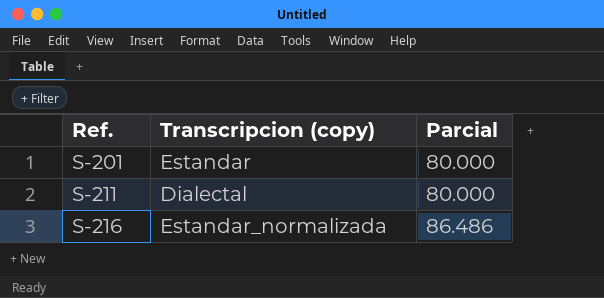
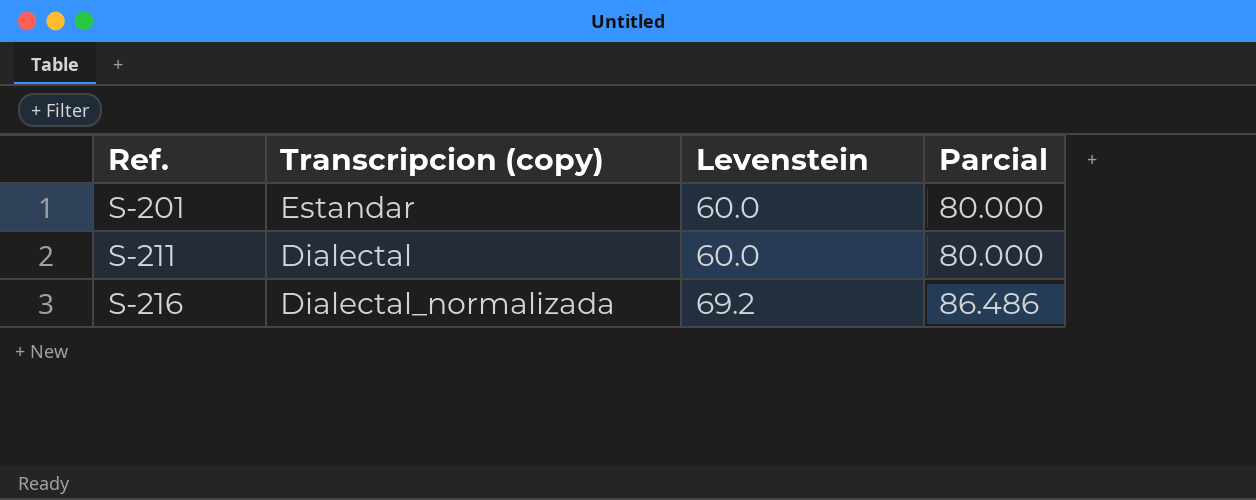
column Levenstein | position: none -> 3
S-216 | Transcripcion (copy): Estandar_normalizada -> Dialectal_normalizada

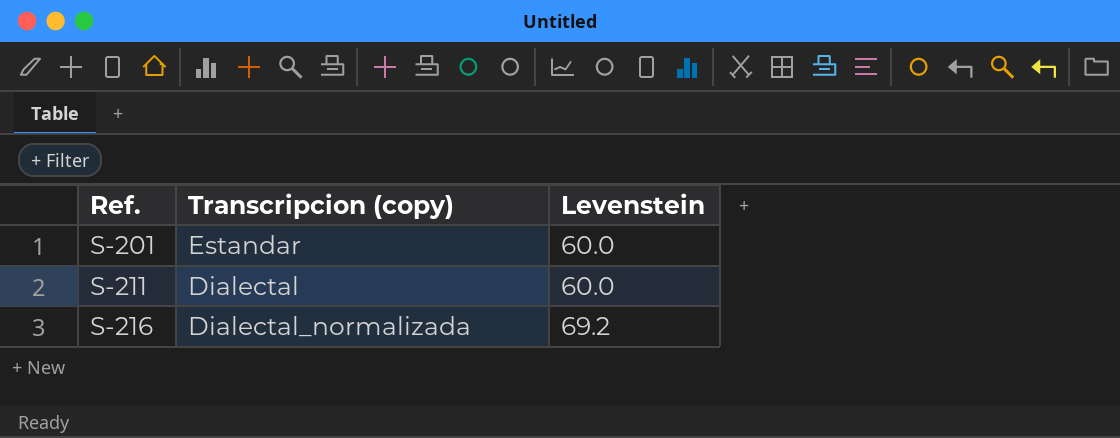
column Parcial | position: 4 -> none

